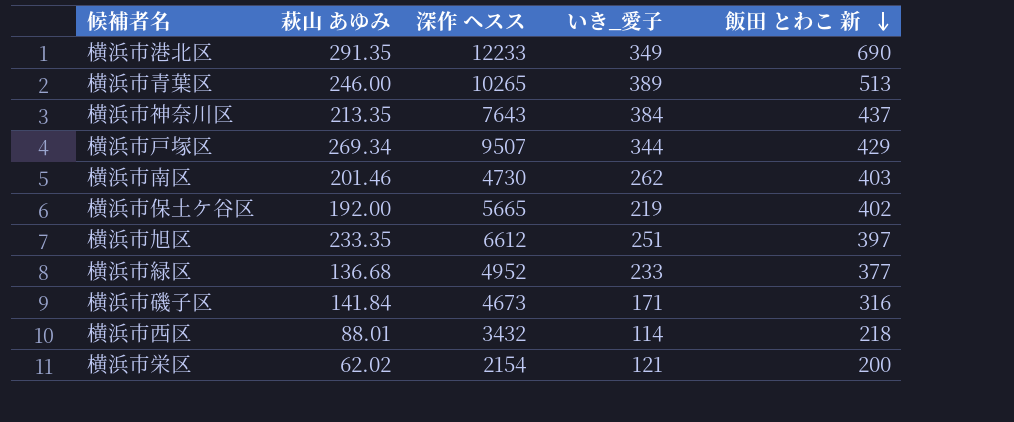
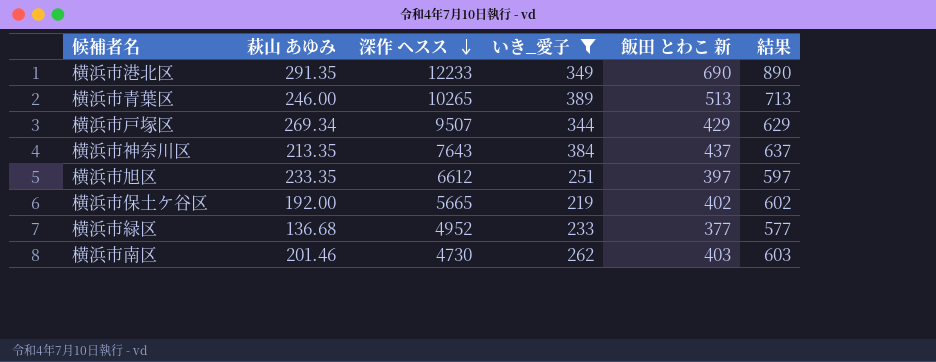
filter: none -> いき_愛子 >= 219
row order: 飯田 とわこ 新 descending -> 深作 ヘスス descending
column 結果 | formula: none -> [飯田 とわこ 新] + 200

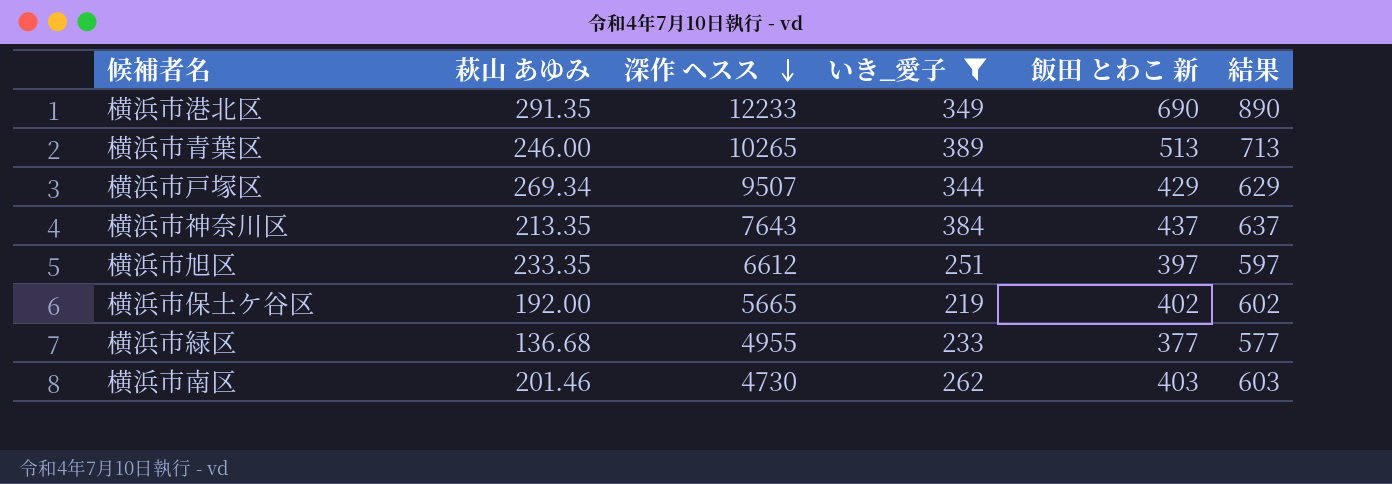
横浜市緑区 | 深作 ヘスス: 4952 -> 4955

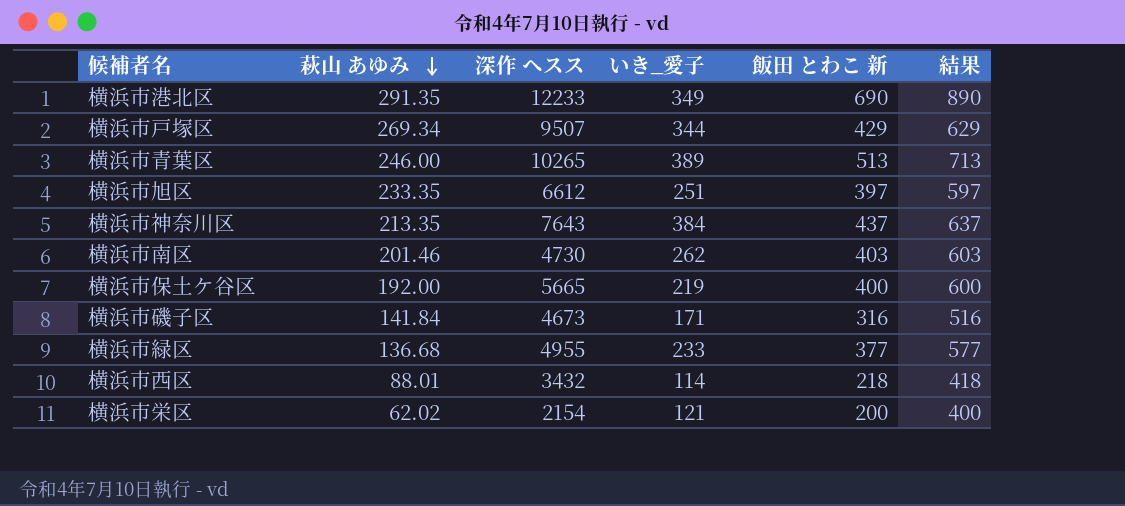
filter: いき_愛子 >= 219 -> none
row order: 深作 ヘスス descending -> 萩山 あゆみ descending
横浜市保土ケ谷区 | 飯田 とわこ 新: 402 -> 400
横浜市保土ケ谷区 | 結果: 602 -> 600

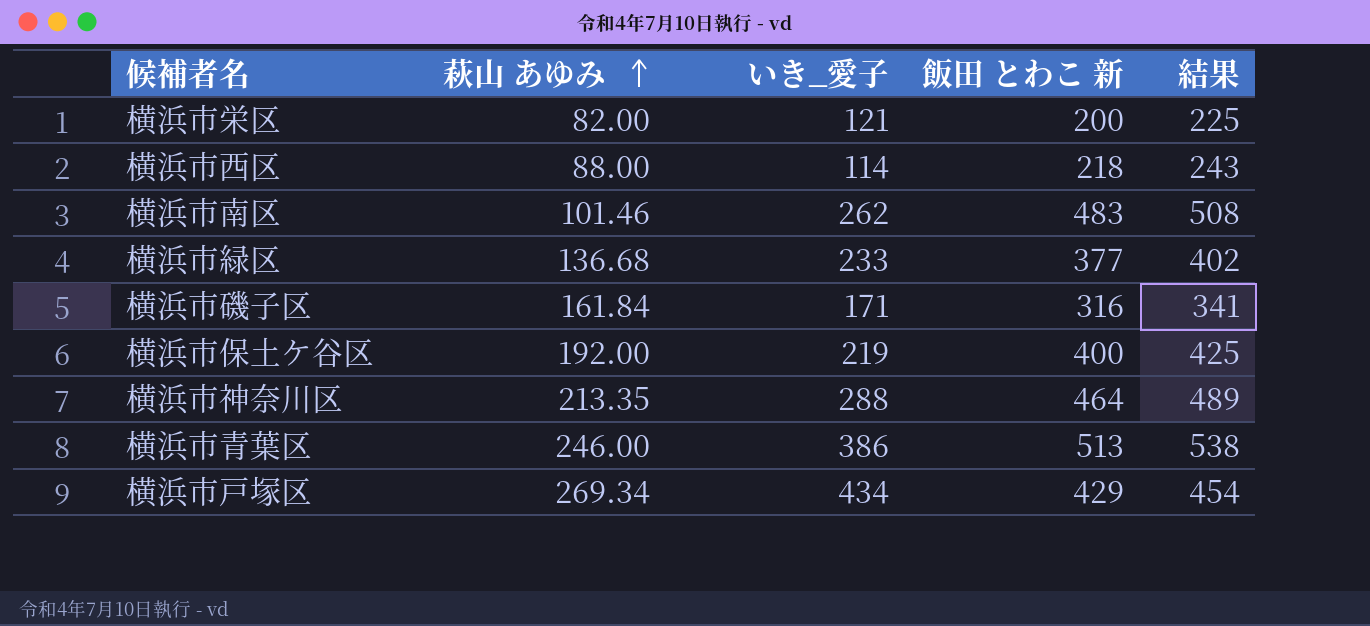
row order: 萩山 あゆみ descending -> 萩山 あゆみ ascending
column 深作 ヘスス | position: 3 -> none
column 結果 | formula: [飯田 とわこ 新] + 200 -> [飯田 とわこ 新] + 25
row 横浜市港北区: 291.35 | 12233 | 349 | 690 | 890 -> none
row 横浜市旭区: 233.35 | 6612 | 251 | 397 | 597 -> none
横浜市栄区 | 萩山 あゆみ: 62.02 -> 82.00
横浜市西区 | 萩山 あゆみ: 88.01 -> 88.00
横浜市南区 | 萩山 あゆみ: 201.46 -> 101.46
横浜市南区 | 飯田 とわこ 新: 403 -> 483
横浜市磯子区 | 萩山 あゆみ: 141.84 -> 161.84
横浜市神奈川区 | いき_愛子: 384 -> 288
横浜市神奈川区 | 飯田 とわこ 新: 437 -> 464
横浜市青葉区 | いき_愛子: 389 -> 386
横浜市戸塚区 | いき_愛子: 344 -> 434

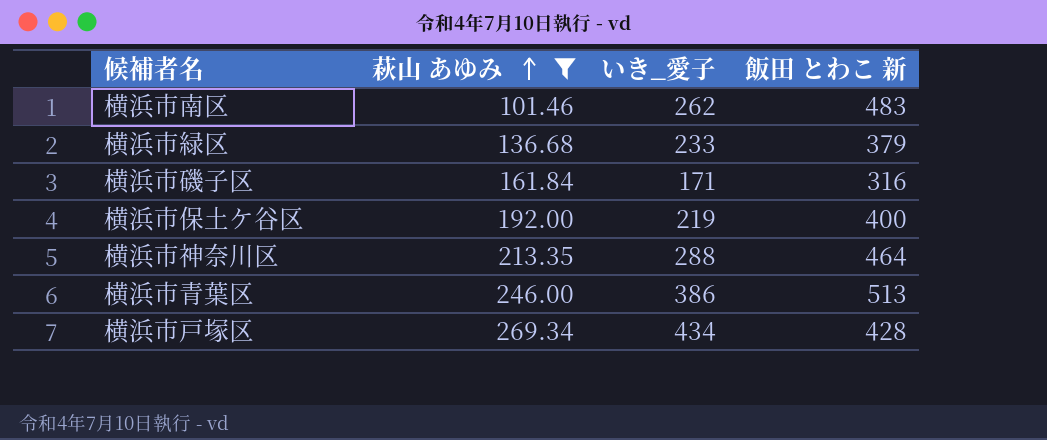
filter: none -> 萩山 あゆみ >= 101.46
column 結果 | formula: [飯田 とわこ 新] + 25 -> none
横浜市緑区 | 飯田 とわこ 新: 377 -> 379
横浜市戸塚区 | 飯田 とわこ 新: 429 -> 428

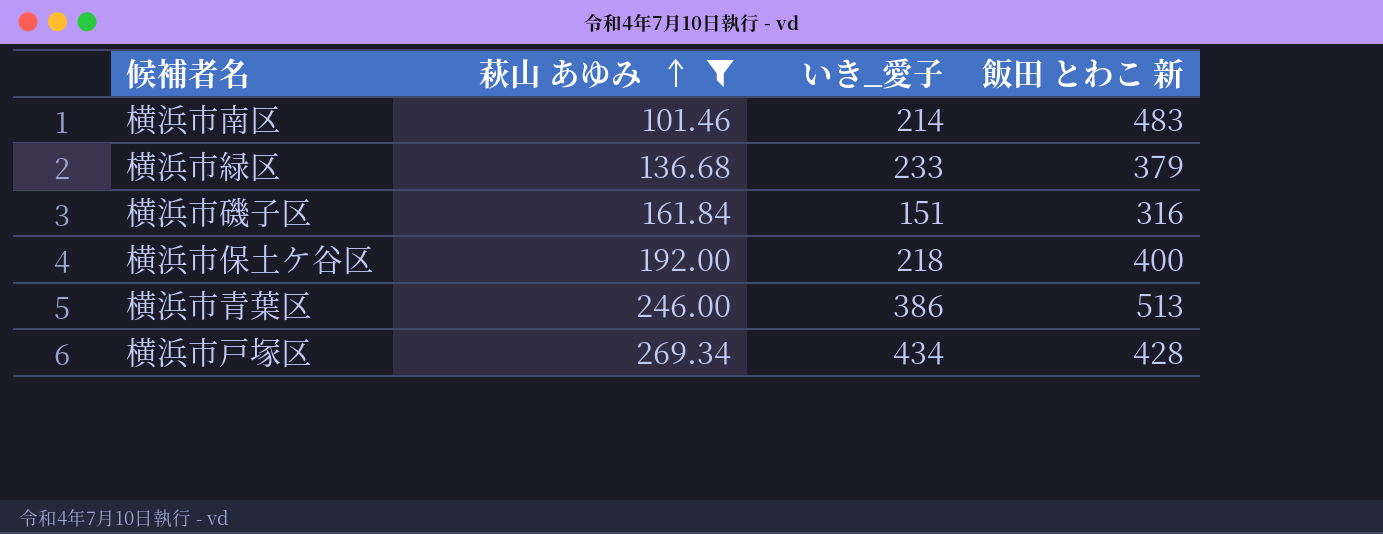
row 横浜市神奈川区: 213.35 | 288 | 464 -> none
横浜市南区 | いき_愛子: 262 -> 214
横浜市磯子区 | いき_愛子: 171 -> 151
横浜市保土ケ谷区 | いき_愛子: 219 -> 218

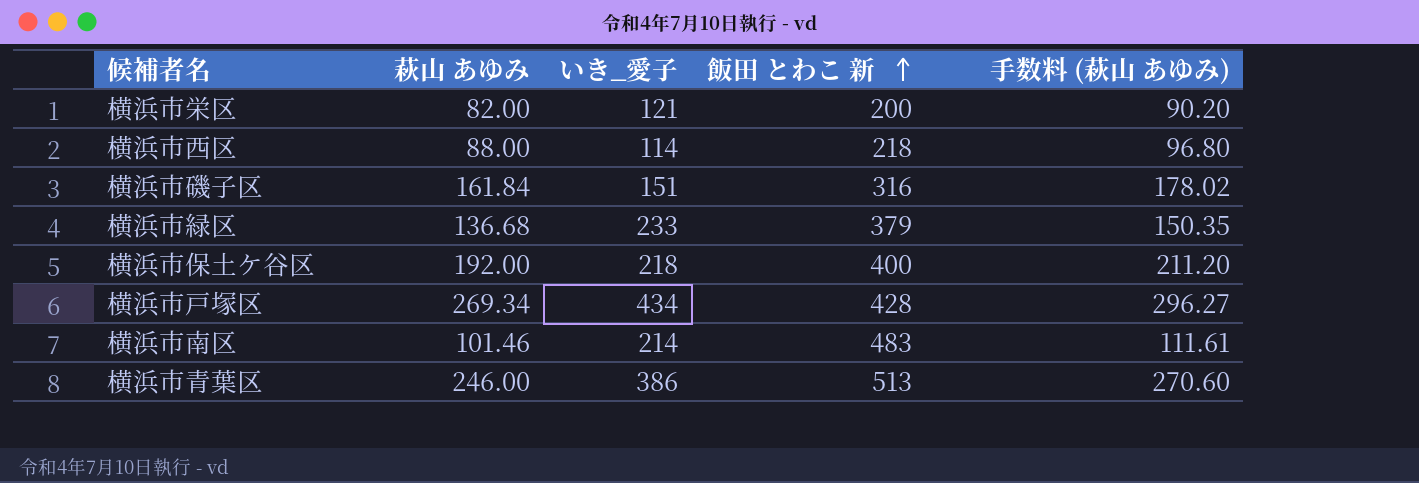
filter: 萩山 あゆみ >= 101.46 -> none
row order: 萩山 あゆみ ascending -> 飯田 とわこ 新 ascending
column 手数料 (萩山 あゆみ) | formula: none -> [萩山 あゆみ] * 1.1

